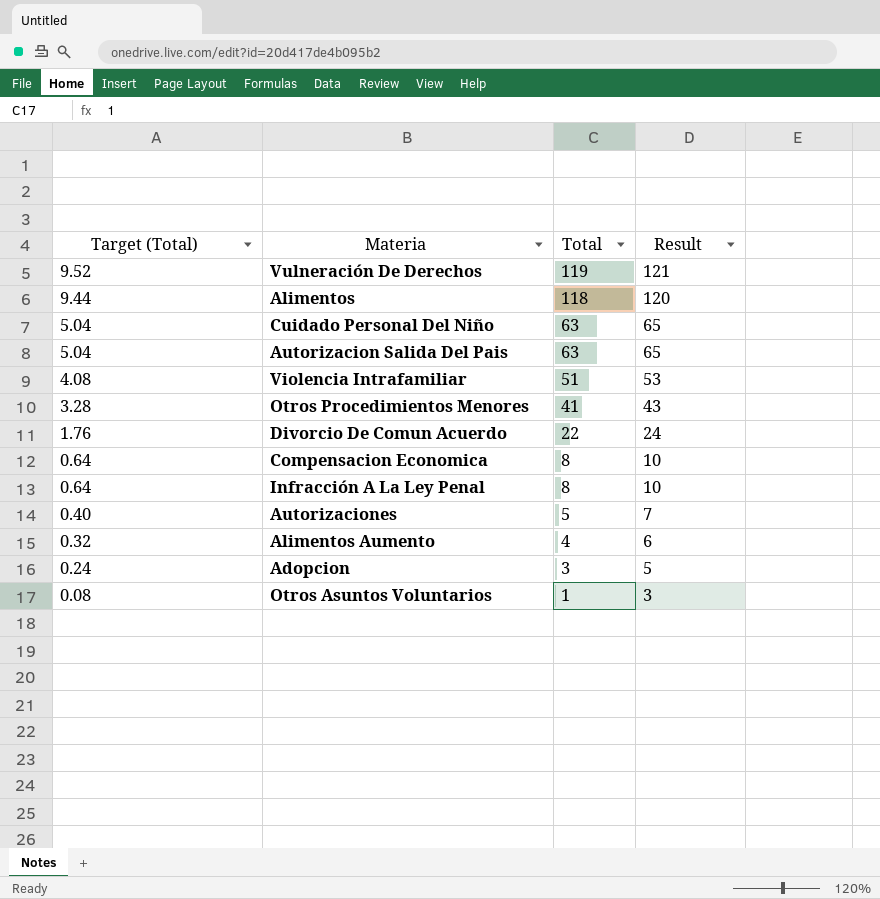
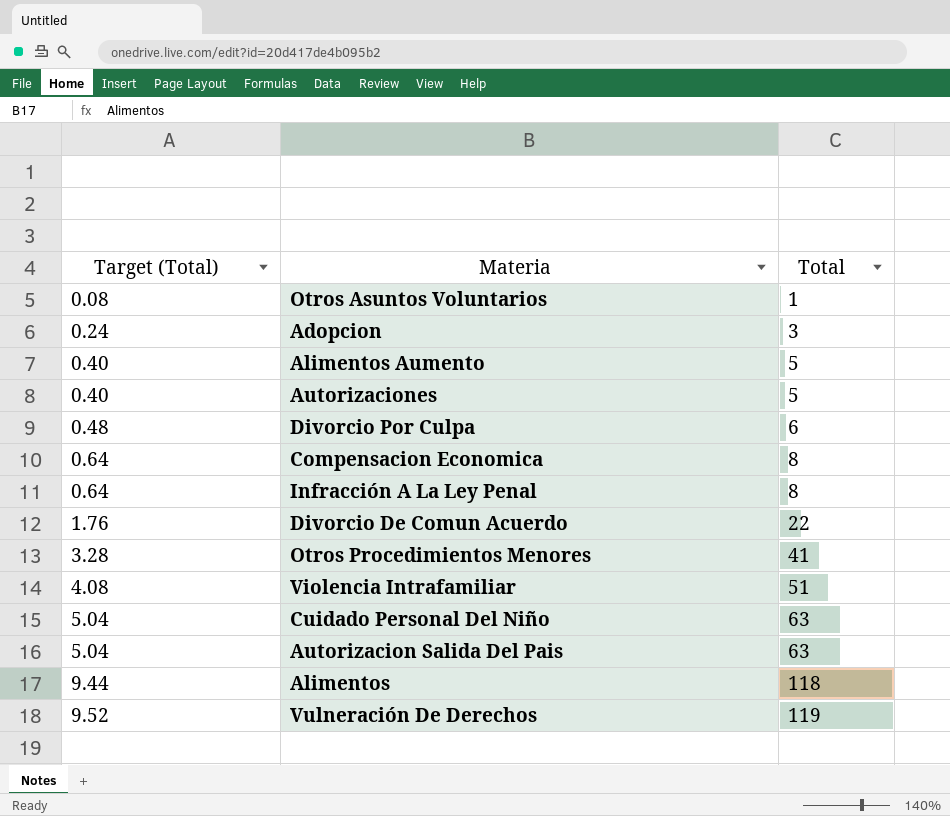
row order: Target (Total) descending -> Target (Total) ascending
column Result | formula: [Total] + 2 -> none
Alimentos Aumento | Target (Total): 0.32 -> 0.40
Alimentos Aumento | Total: 4 -> 5
row Divorcio Por Culpa: none -> 0.48 | 6

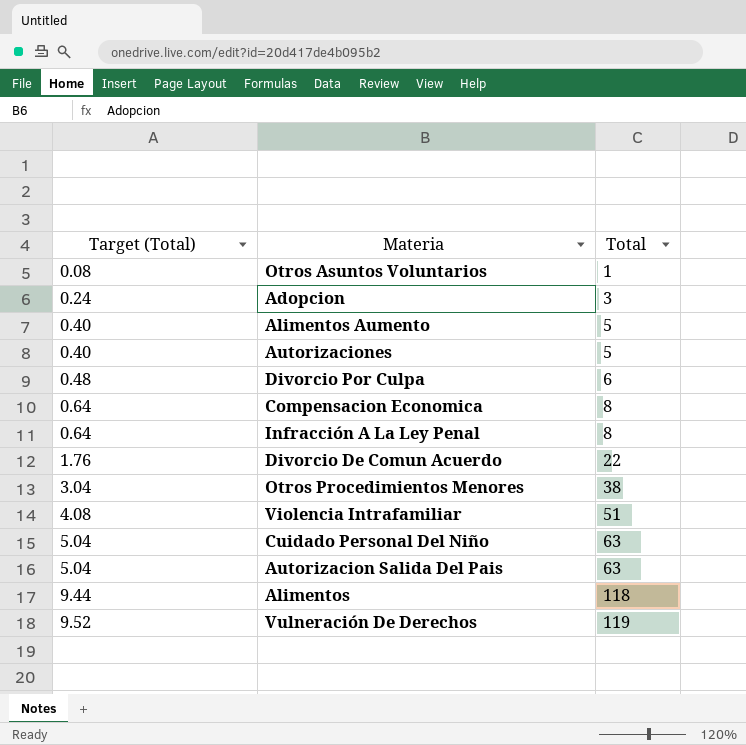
Otros Procedimientos Menores | Target (Total): 3.28 -> 3.04
Otros Procedimientos Menores | Total: 41 -> 38

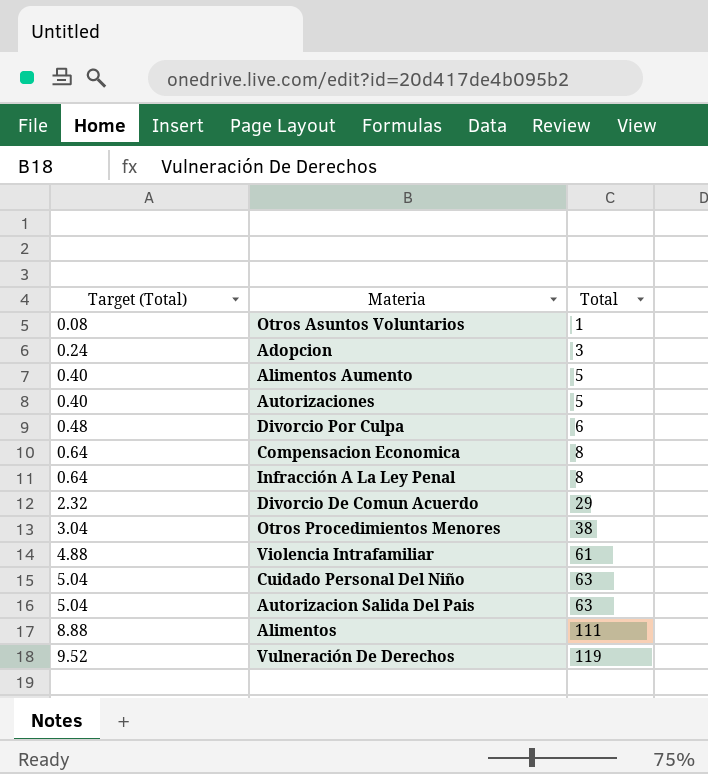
Divorcio De Comun Acuerdo | Target (Total): 1.76 -> 2.32
Divorcio De Comun Acuerdo | Total: 22 -> 29
Violencia Intrafamiliar | Target (Total): 4.08 -> 4.88
Violencia Intrafamiliar | Total: 51 -> 61
Alimentos | Target (Total): 9.44 -> 8.88
Alimentos | Total: 118 -> 111

